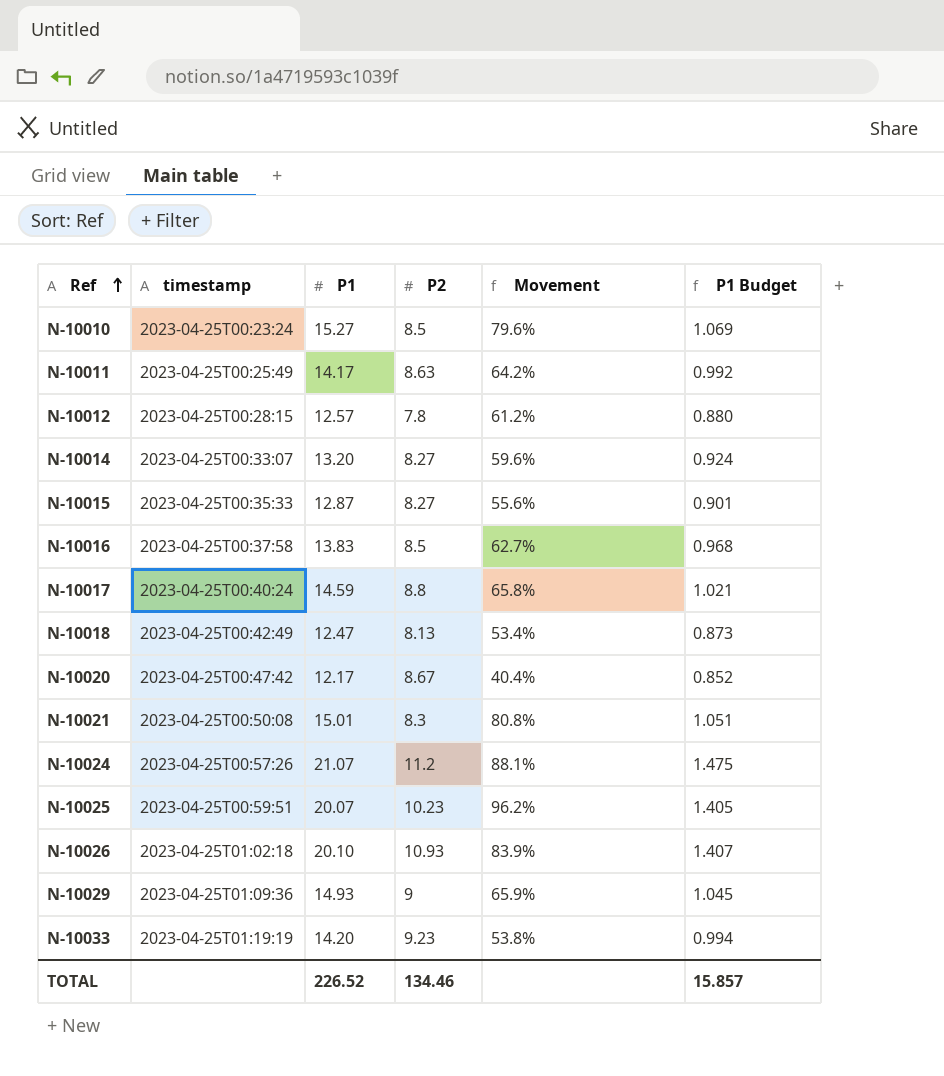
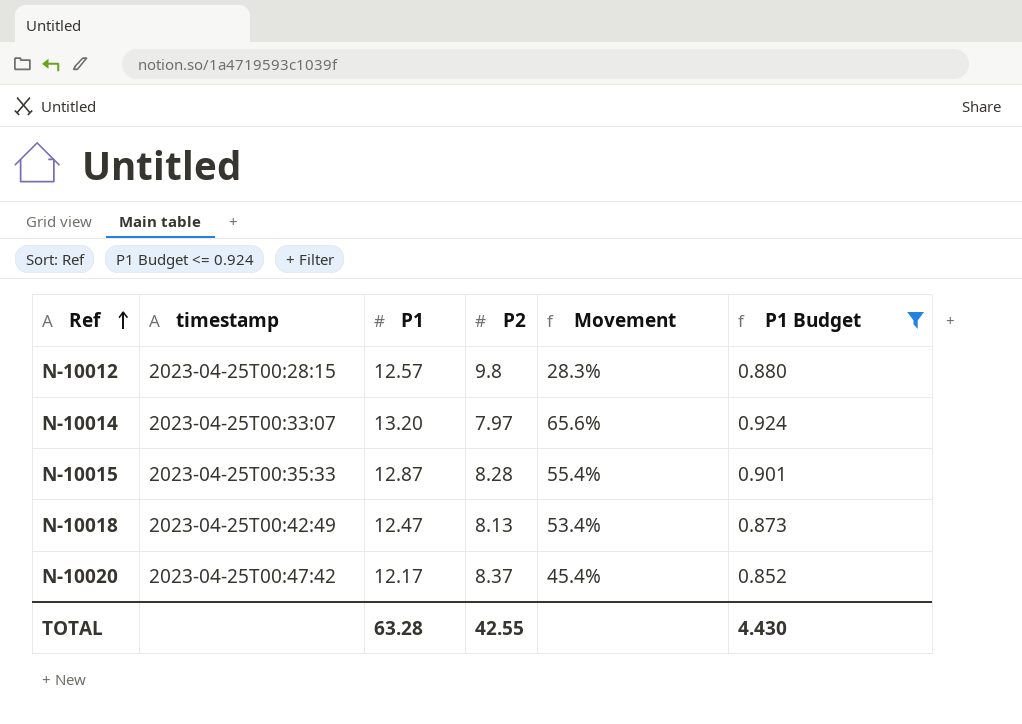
filter: none -> P1 Budget <= 0.924
N-10012 | P2: 7.8 -> 9.8
N-10012 | Movement: 61.2% -> 28.3%
N-10014 | P2: 8.27 -> 7.97
N-10014 | Movement: 59.6% -> 65.6%
N-10015 | P2: 8.27 -> 8.28
N-10015 | Movement: 55.6% -> 55.4%
N-10020 | P2: 8.67 -> 8.37
N-10020 | Movement: 40.4% -> 45.4%
TOTAL | P1: 226.52 -> 63.28
TOTAL | P2: 134.46 -> 42.55
TOTAL | P1 Budget: 15.857 -> 4.430

